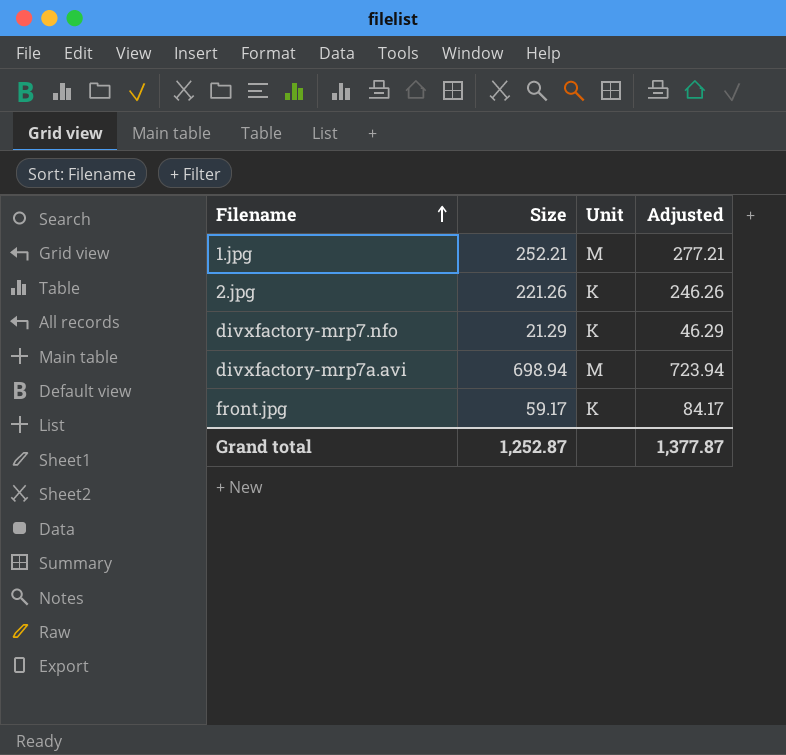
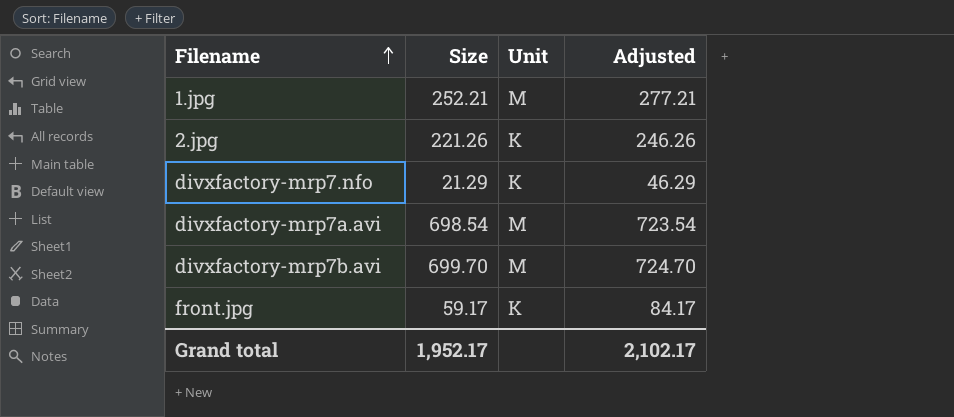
divxfactory-mrp7a.avi | Size: 698.94 -> 698.54
divxfactory-mrp7a.avi | Adjusted: 723.94 -> 723.54
row divxfactory-mrp7b.avi: none -> 699.70 | M | 724.70
Grand total | Size: 1,252.87 -> 1,952.17
Grand total | Adjusted: 1,377.87 -> 2,102.17

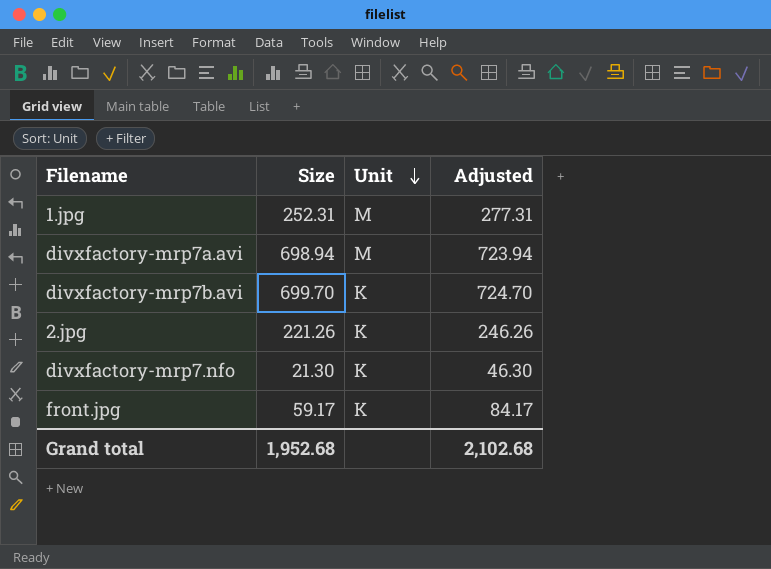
row order: Filename ascending -> Unit descending
1.jpg | Size: 252.21 -> 252.31
1.jpg | Adjusted: 277.21 -> 277.31
divxfactory-mrp7a.avi | Size: 698.54 -> 698.94
divxfactory-mrp7a.avi | Adjusted: 723.54 -> 723.94
divxfactory-mrp7b.avi | Unit: M -> K
divxfactory-mrp7.nfo | Size: 21.29 -> 21.30
divxfactory-mrp7.nfo | Adjusted: 46.29 -> 46.30
Grand total | Size: 1,952.17 -> 1,952.68
Grand total | Adjusted: 2,102.17 -> 2,102.68

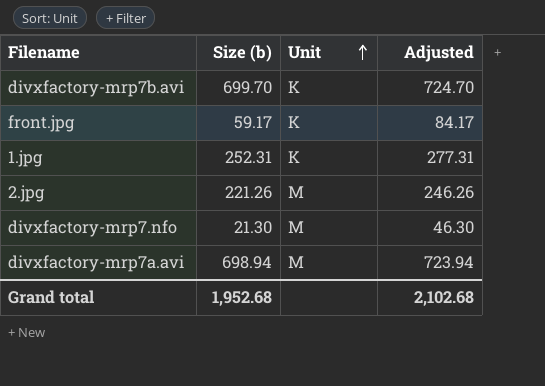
row order: Unit descending -> Unit ascending
column name: Size -> Size (b)
1.jpg | Unit: M -> K
2.jpg | Unit: K -> M
divxfactory-mrp7.nfo | Unit: K -> M

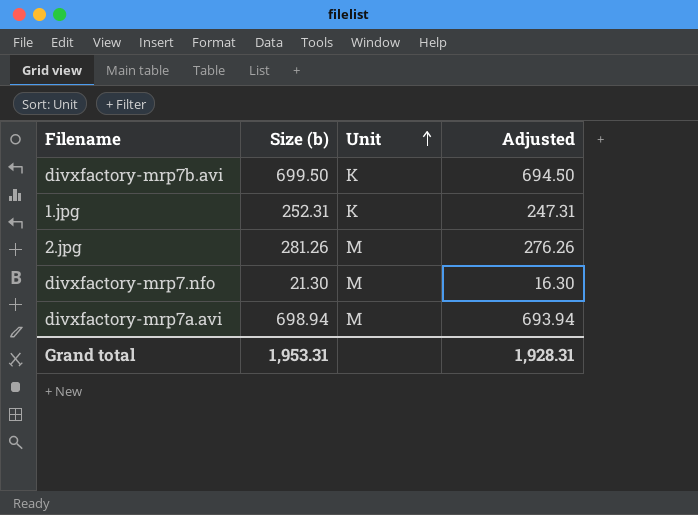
column Adjusted | formula: [Size (b)] + 25 -> [Size (b)] - 5
row front.jpg: 59.17 | K | 84.17 -> none
divxfactory-mrp7b.avi | Size (b): 699.70 -> 699.50
2.jpg | Size (b): 221.26 -> 281.26
Grand total | Size (b): 1,952.68 -> 1,953.31
Grand total | Adjusted: 2,102.68 -> 1,928.31

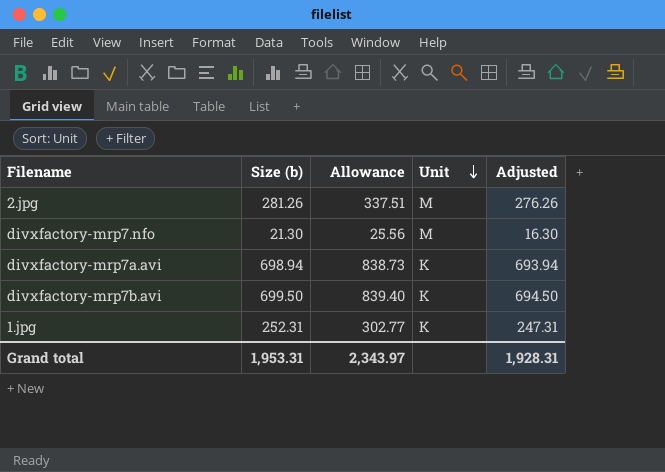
row order: Unit ascending -> Unit descending
column Allowance | formula: none -> [Size (b)] * 1.2
divxfactory-mrp7a.avi | Unit: M -> K

